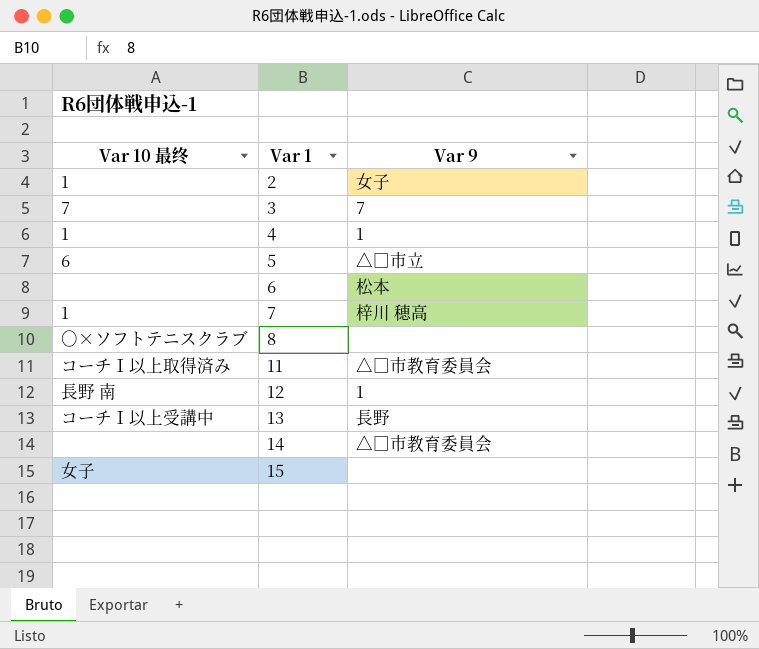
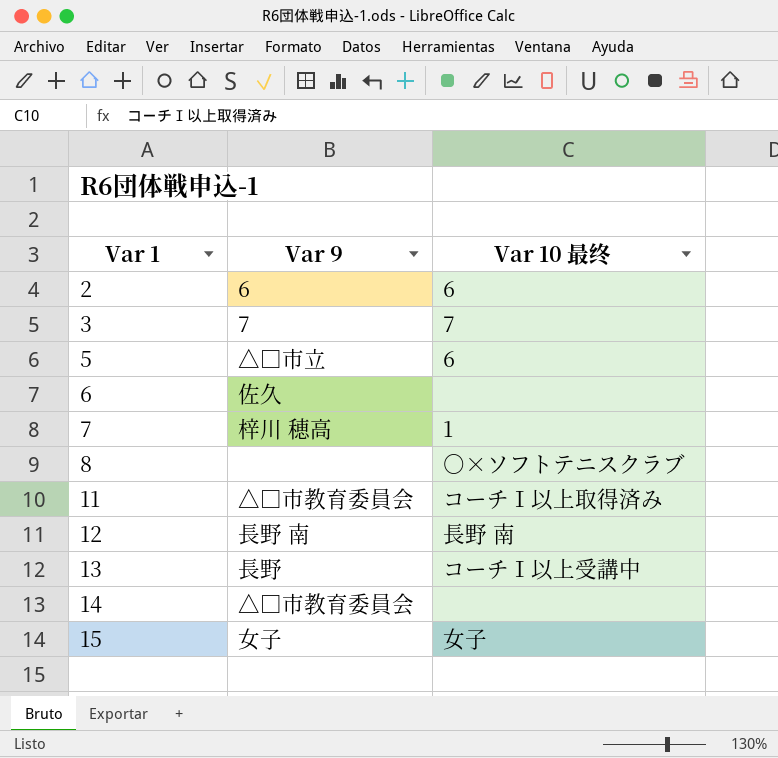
column Var 10 最终 | position: 1 -> 3
row 4: 1 | 1 -> none
2 | Var 9: 女子 -> 6
2 | Var 10 最终: 1 -> 6
6 | Var 9: 松本 -> 佐久
12 | Var 9: 1 -> 長野 南
15 | Var 9: none -> 女子

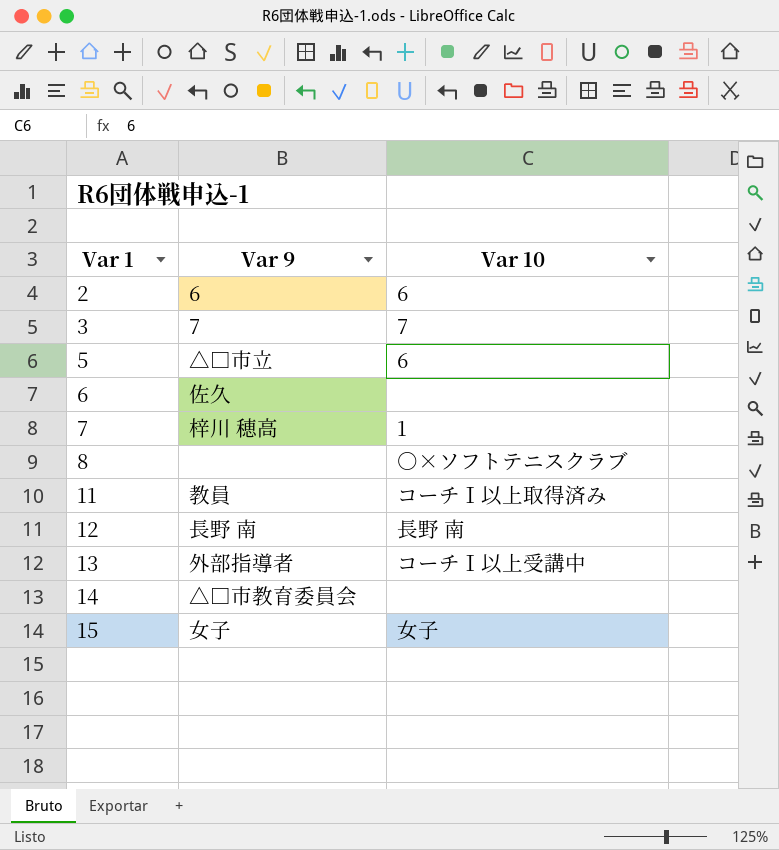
column name: Var 10 最终 -> Var 10
11 | Var 9: △□市教育委員会 -> 教員
13 | Var 9: 長野 -> 外部指導者

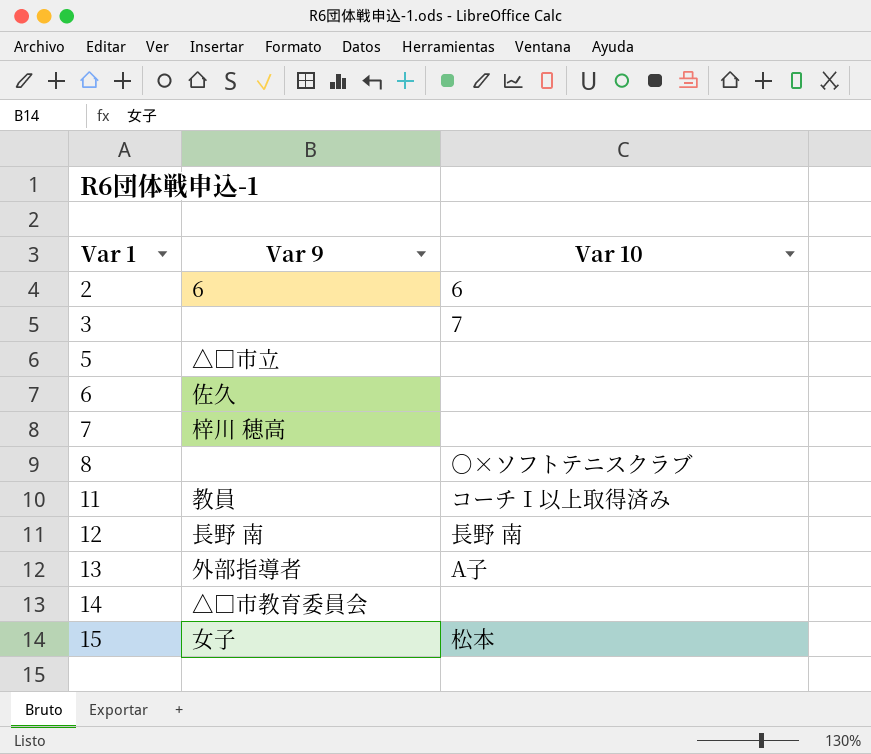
3 | Var 9: 7 -> none
5 | Var 10: 6 -> none
7 | Var 10: 1 -> none
13 | Var 10: コーチⅠ以上受講中 -> A子
15 | Var 10: 女子 -> 松本

